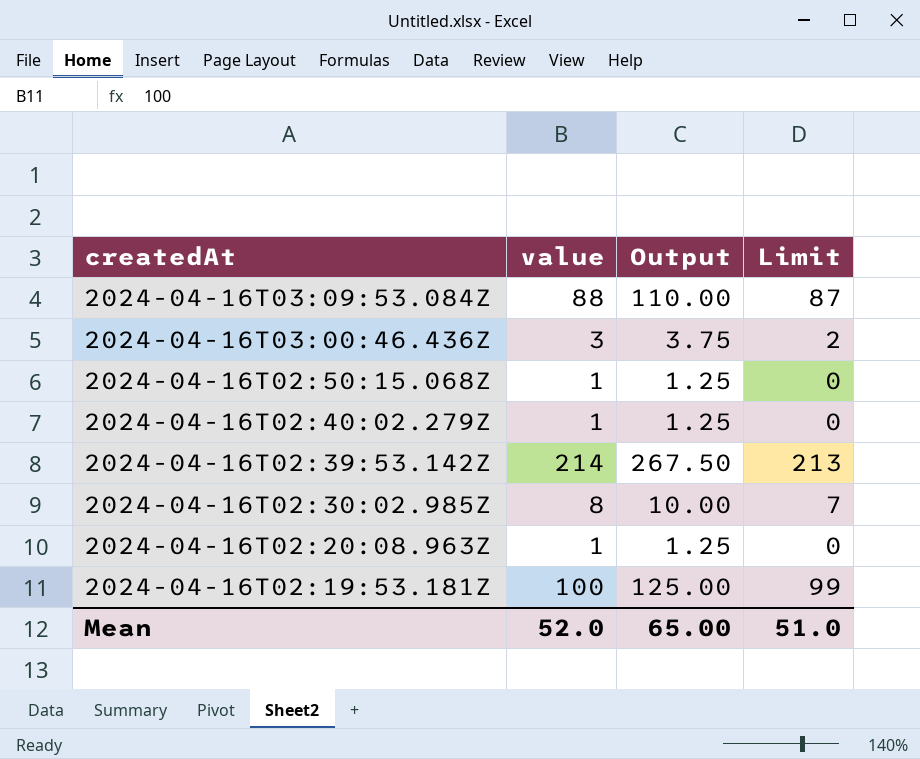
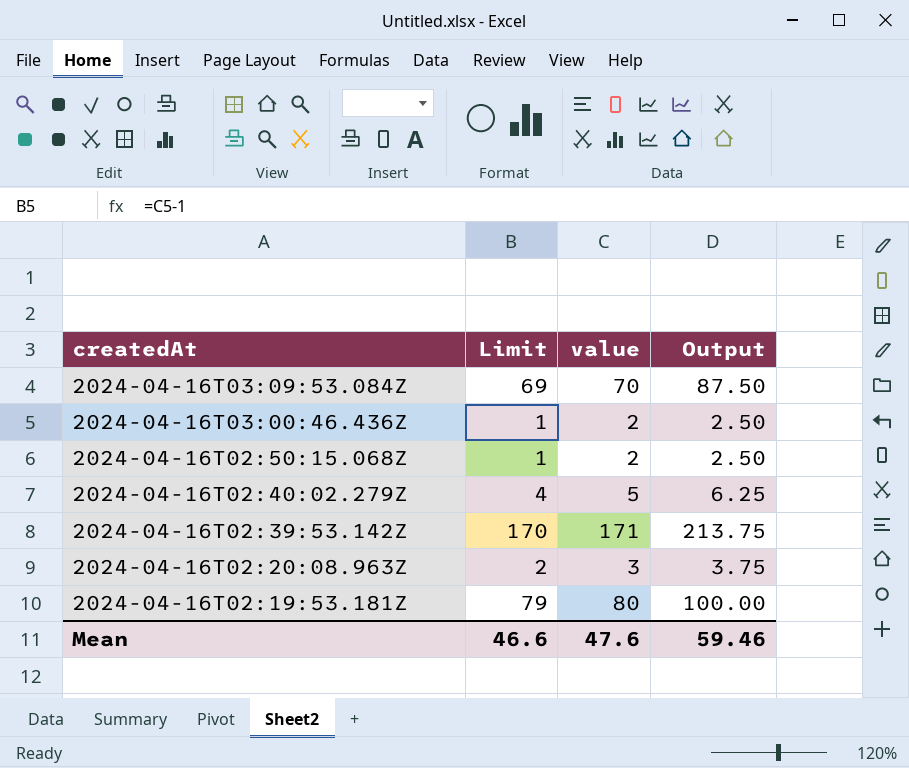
column Limit | position: 4 -> 2
row 2024-04-16T02:30:02.985Z: 8 | 10.00 | 7 -> none
2024-04-16T03:09:53.084Z | Limit: 87 -> 69
2024-04-16T03:09:53.084Z | value: 88 -> 70
2024-04-16T03:09:53.084Z | Output: 110.00 -> 87.50
2024-04-16T03:00:46.436Z | Limit: 2 -> 1
2024-04-16T03:00:46.436Z | value: 3 -> 2
2024-04-16T03:00:46.436Z | Output: 3.75 -> 2.50
2024-04-16T02:50:15.068Z | Limit: 0 -> 1
2024-04-16T02:50:15.068Z | value: 1 -> 2
2024-04-16T02:50:15.068Z | Output: 1.25 -> 2.50
2024-04-16T02:40:02.279Z | Limit: 0 -> 4
2024-04-16T02:40:02.279Z | value: 1 -> 5
2024-04-16T02:40:02.279Z | Output: 1.25 -> 6.25
2024-04-16T02:39:53.142Z | Limit: 213 -> 170
2024-04-16T02:39:53.142Z | value: 214 -> 171
2024-04-16T02:39:53.142Z | Output: 267.50 -> 213.75
2024-04-16T02:20:08.963Z | Limit: 0 -> 2
2024-04-16T02:20:08.963Z | value: 1 -> 3
2024-04-16T02:20:08.963Z | Output: 1.25 -> 3.75
2024-04-16T02:19:53.181Z | Limit: 99 -> 79
2024-04-16T02:19:53.181Z | value: 100 -> 80
2024-04-16T02:19:53.181Z | Output: 125.00 -> 100.00
Mean | Limit: 51.0 -> 46.6
Mean | value: 52.0 -> 47.6
Mean | Output: 65.00 -> 59.46

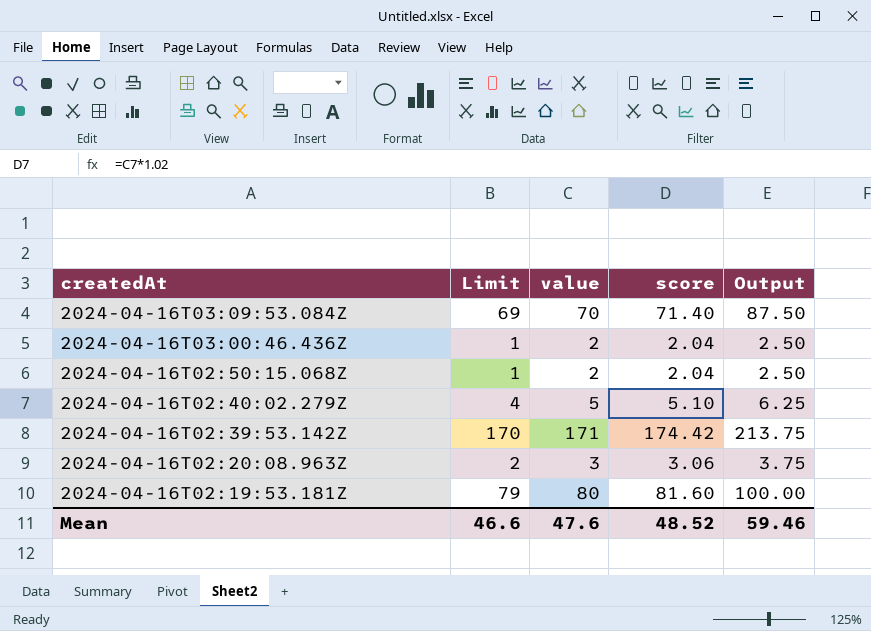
column score | formula: none -> [value] * 1.02

